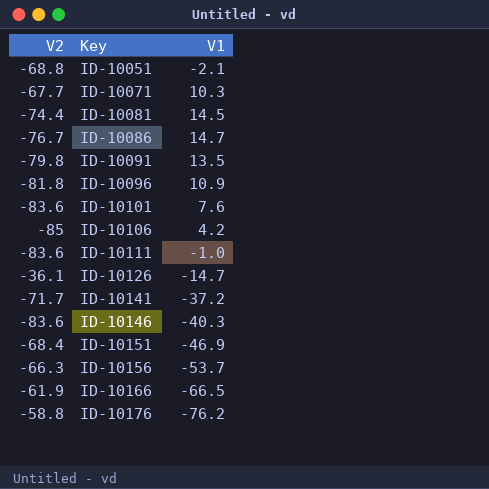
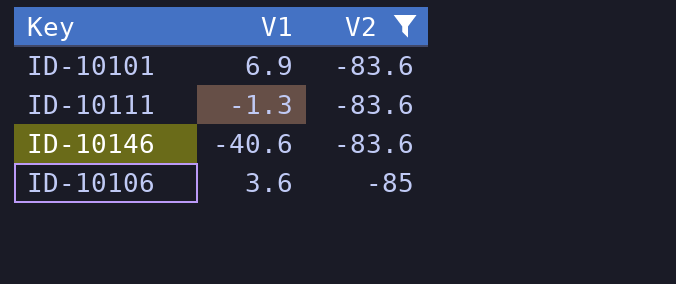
filter: none -> V2 <= -83.6
row order: Key ascending -> V2 descending
column V2 | position: 1 -> 3
ID-10101 | V1: 7.6 -> 6.9
ID-10111 | V1: -1.0 -> -1.3
ID-10146 | V1: -40.3 -> -40.6
ID-10106 | V1: 4.2 -> 3.6

